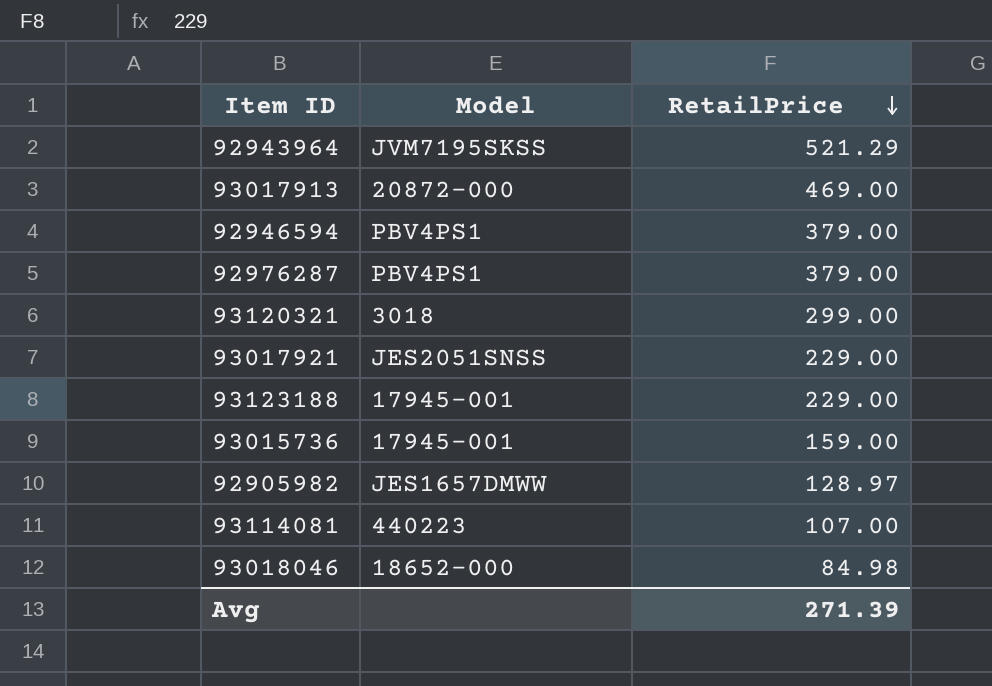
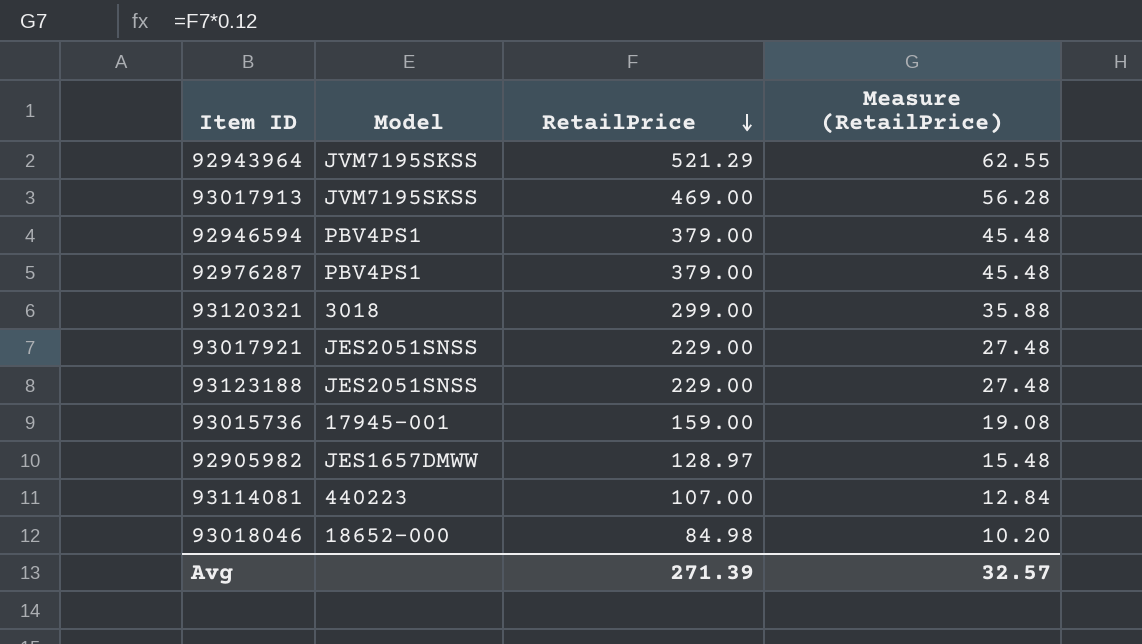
column Measure (RetailPrice) | formula: none -> [RetailPrice] * 0.12
93017913 | Model: 20872-000 -> JVM7195SKSS
93123188 | Model: 17945-001 -> JES2051SNSS

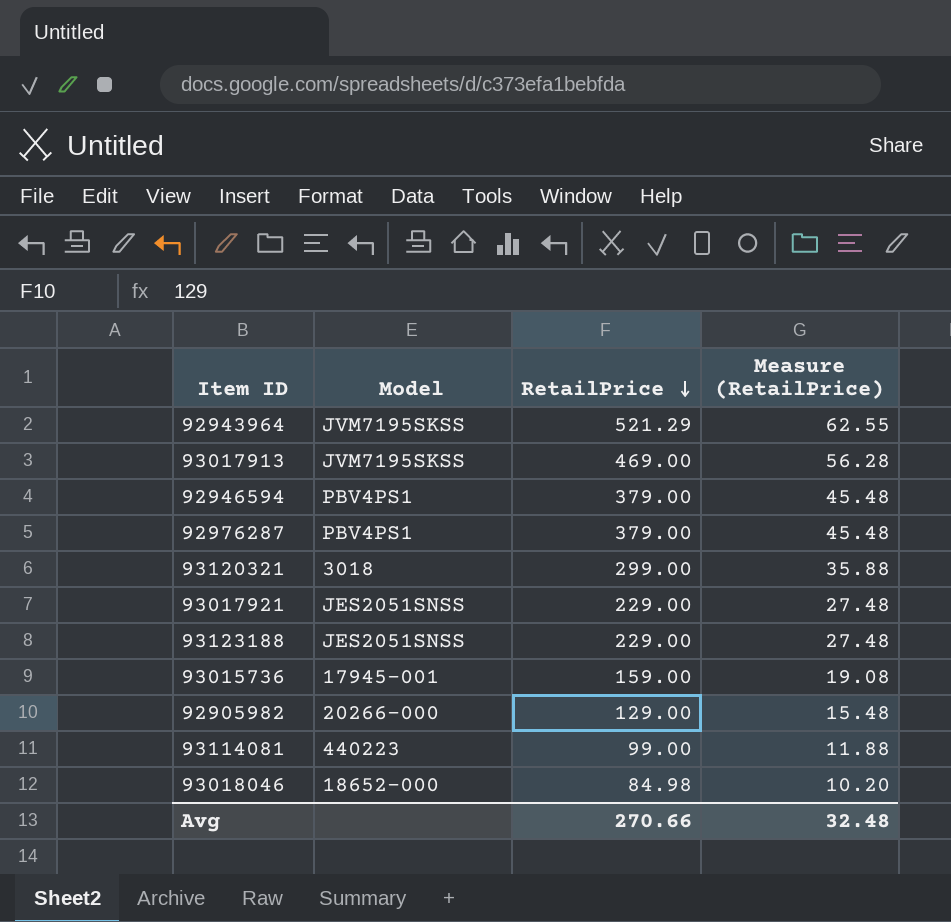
92905982 | Model: JES1657DMWW -> 20266-000
92905982 | RetailPrice: 128.97 -> 129.00
93114081 | RetailPrice: 107.00 -> 99.00
93114081 | Measure (RetailPrice): 12.84 -> 11.88
Avg | RetailPrice: 271.39 -> 270.66
Avg | Measure (RetailPrice): 32.57 -> 32.48

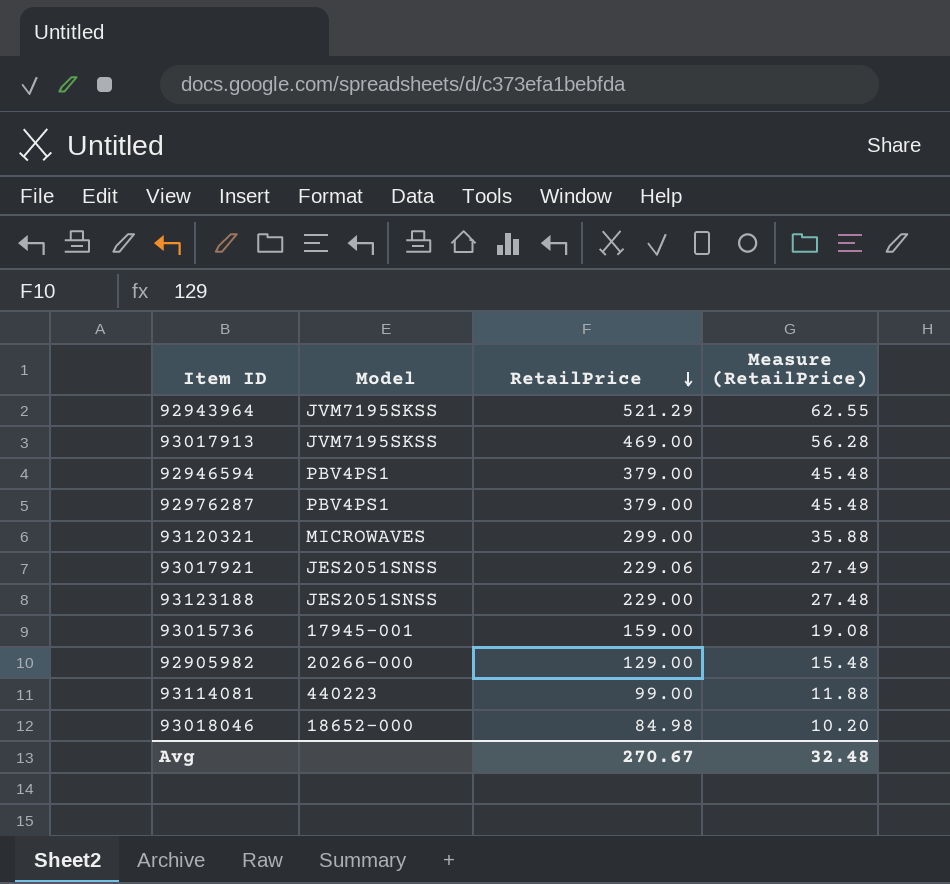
93120321 | Model: 3018 -> MICROWAVES
93017921 | RetailPrice: 229.00 -> 229.06
93017921 | Measure (RetailPrice): 27.48 -> 27.49
Avg | RetailPrice: 270.66 -> 270.67

